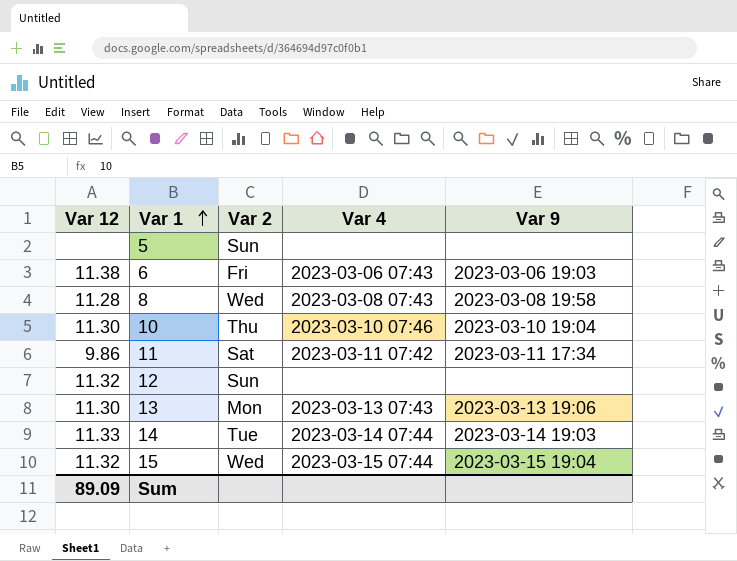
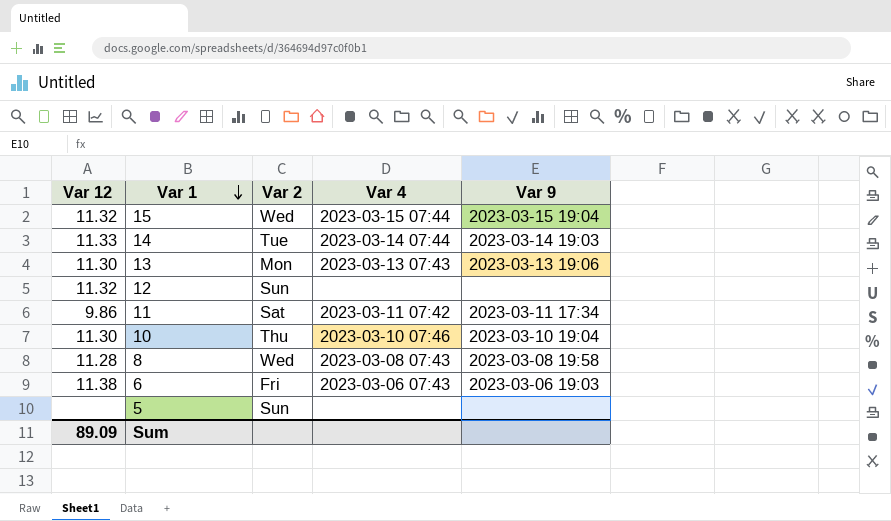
row order: Var 1 ascending -> Var 1 descending

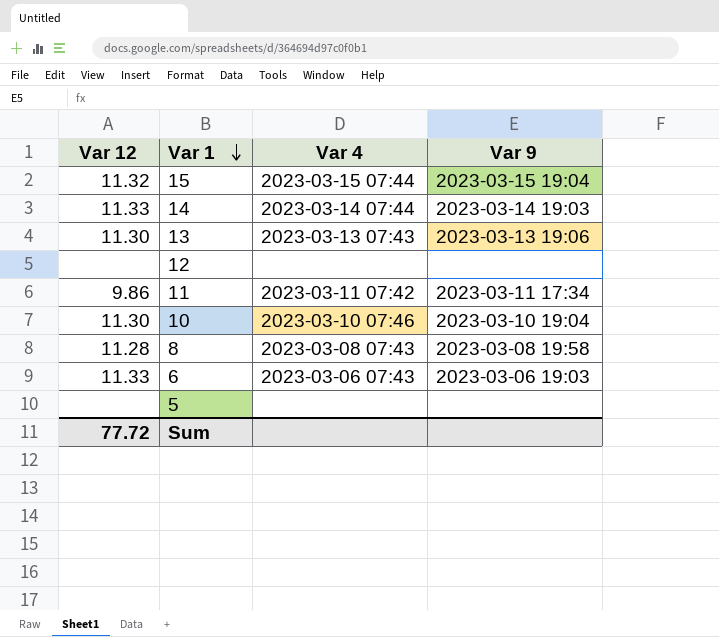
column Var 2 | position: 3 -> none
12 | Var 12: 11.32 -> none
6 | Var 12: 11.38 -> 11.33
Sum | Var 12: 89.09 -> 77.72

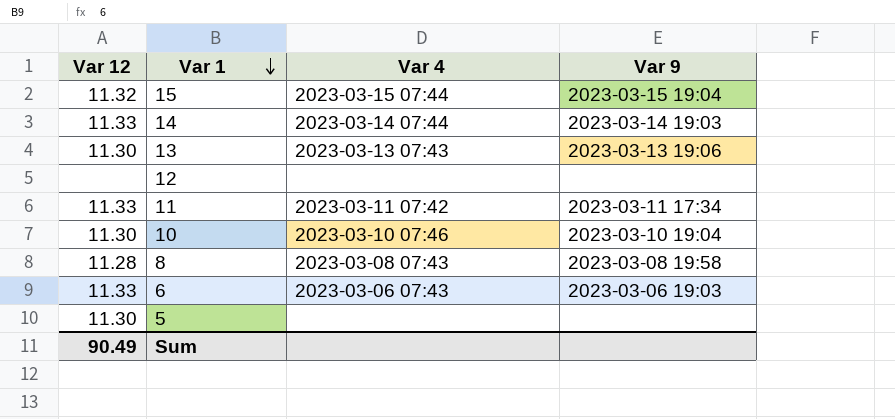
11 | Var 12: 9.86 -> 11.33
5 | Var 12: none -> 11.30
Sum | Var 12: 77.72 -> 90.49

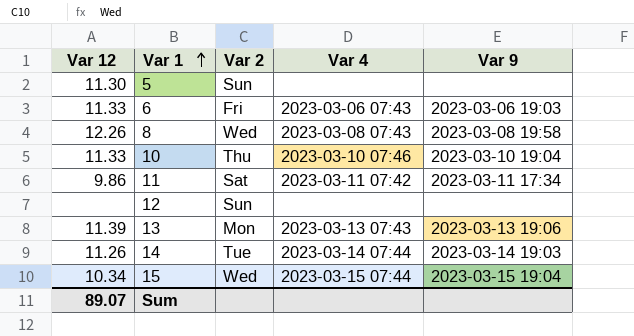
row order: Var 1 descending -> Var 1 ascending
column Var 2 | position: none -> 3
8 | Var 12: 11.28 -> 12.26
10 | Var 12: 11.30 -> 11.33
11 | Var 12: 11.33 -> 9.86
13 | Var 12: 11.30 -> 11.39
14 | Var 12: 11.33 -> 11.26
15 | Var 12: 11.32 -> 10.34
Sum | Var 12: 90.49 -> 89.07

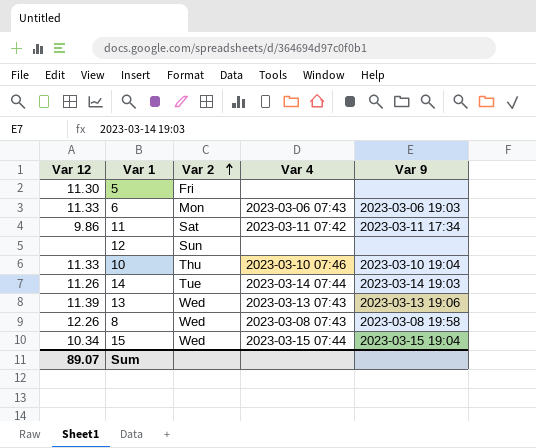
row order: Var 1 ascending -> Var 2 ascending
5 | Var 2: Sun -> Fri
6 | Var 2: Fri -> Mon
13 | Var 2: Mon -> Wed

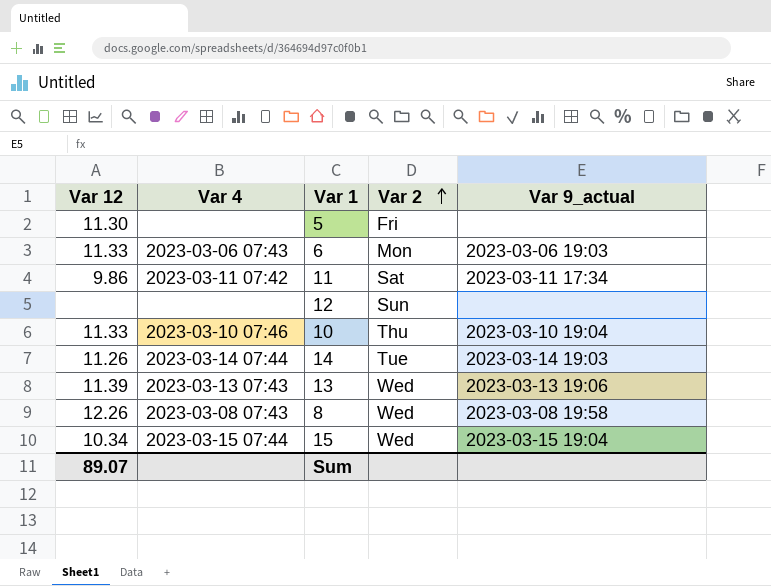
column Var 4 | position: 4 -> 2
column name: Var 9 -> Var 9_actual

